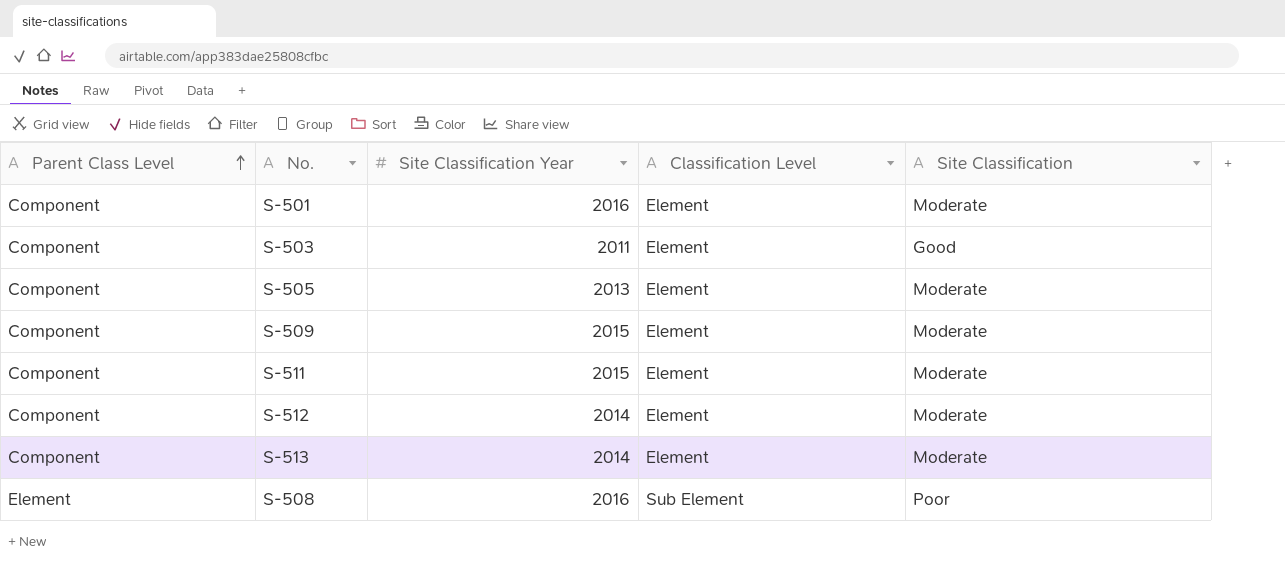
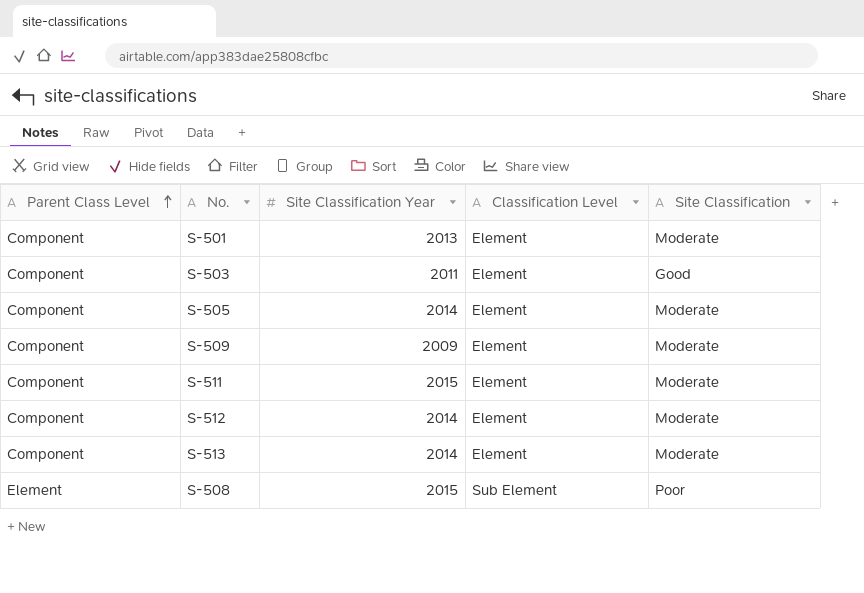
S-501 | Site Classification Year: 2016 -> 2013
S-505 | Site Classification Year: 2013 -> 2014
S-509 | Site Classification Year: 2015 -> 2009
S-508 | Site Classification Year: 2016 -> 2015

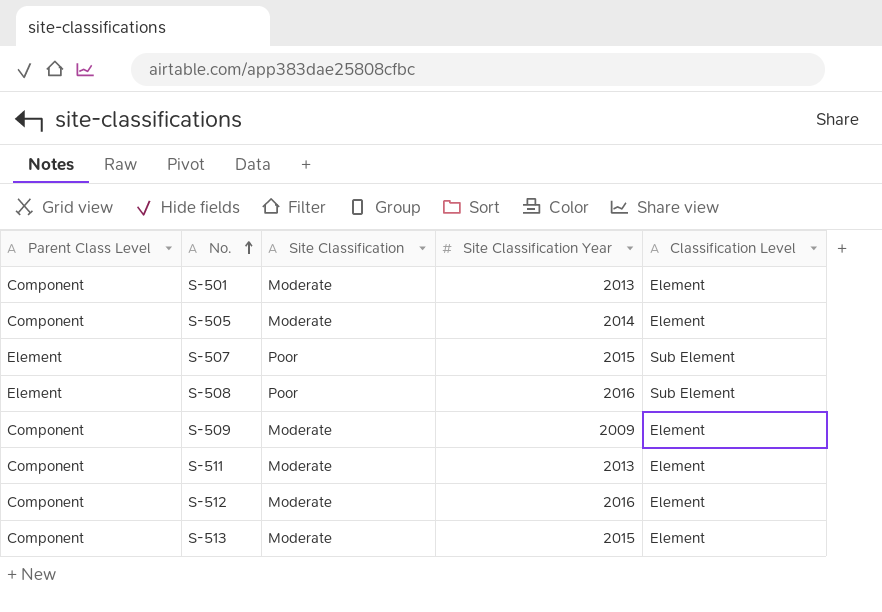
row order: Parent Class Level ascending -> No. ascending
column Site Classification | position: 5 -> 3
row S-503: Component | 2011 | Element | Good -> none
row S-507: none -> Element | Poor | 2015 | Sub Element
S-508 | Site Classification Year: 2015 -> 2016
S-511 | Site Classification Year: 2015 -> 2013
S-512 | Site Classification Year: 2014 -> 2016
S-513 | Site Classification Year: 2014 -> 2015

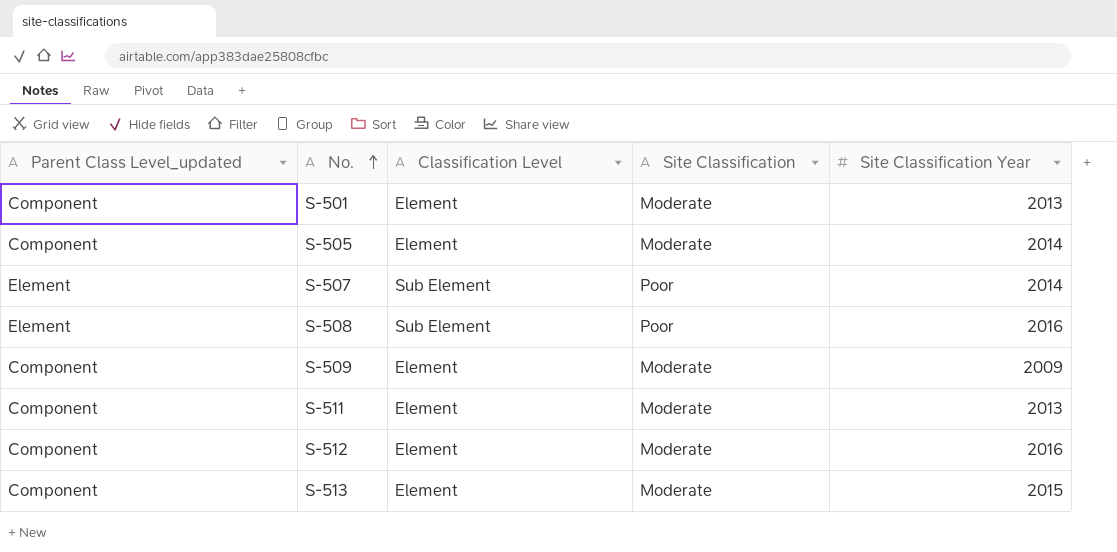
column name: Parent Class Level -> Parent Class Level_updated
column Classification Level | position: 5 -> 3
S-507 | Site Classification Year: 2015 -> 2014

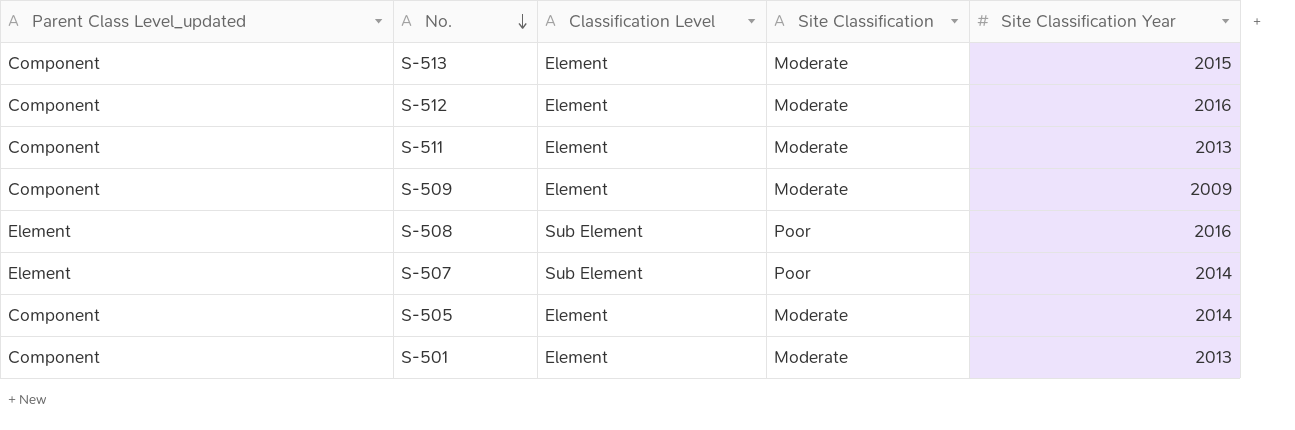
row order: No. ascending -> No. descending

